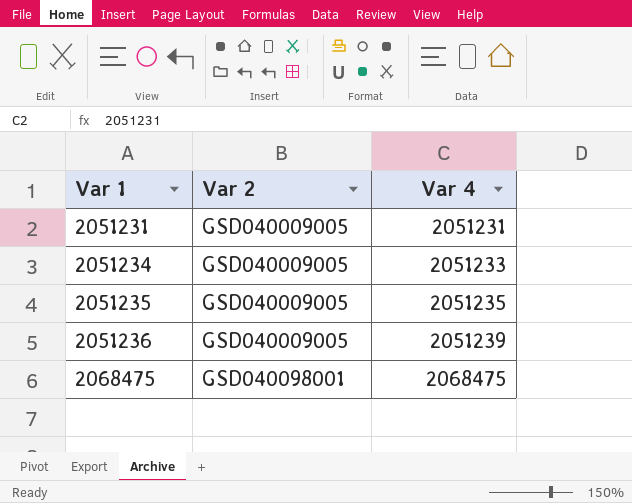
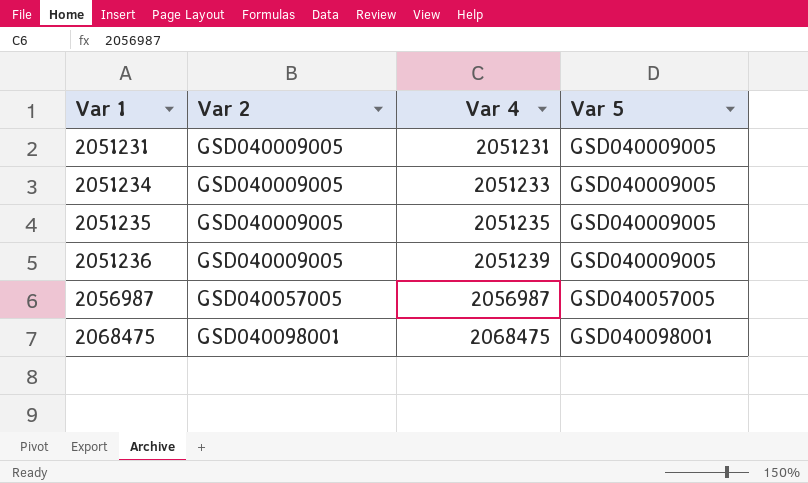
column Var 5 | position: none -> 4
row 2056987: none -> GSD040057005 | 2056987 | GSD040057005

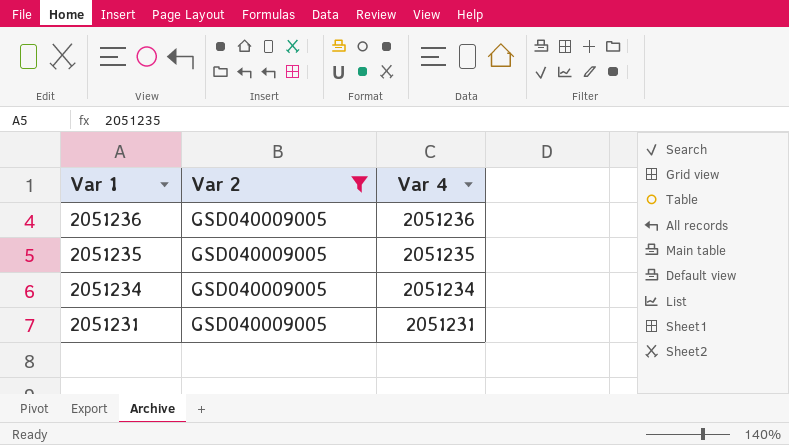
filter: none -> Var 2 = GSD040009005
row order: Var 1 ascending -> Var 1 descending
column Var 5 | position: 4 -> none
2051236 | Var 4: 2051239 -> 2051236
2051234 | Var 4: 2051233 -> 2051234

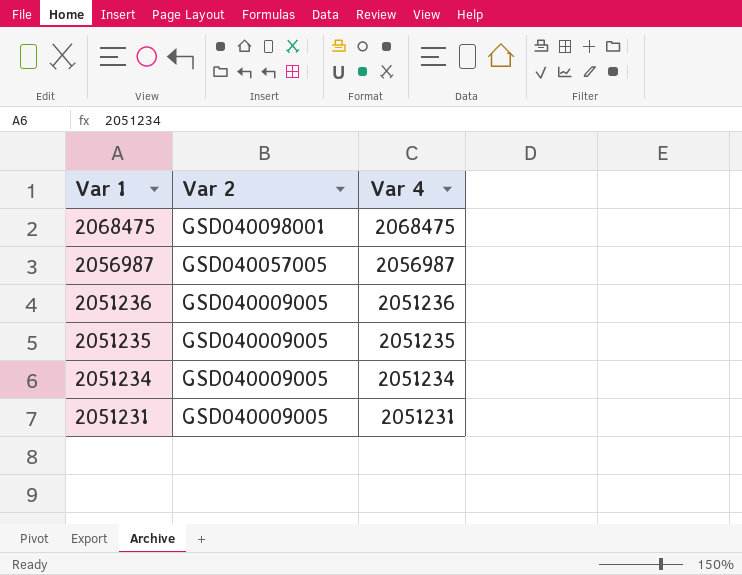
filter: Var 2 = GSD040009005 -> none

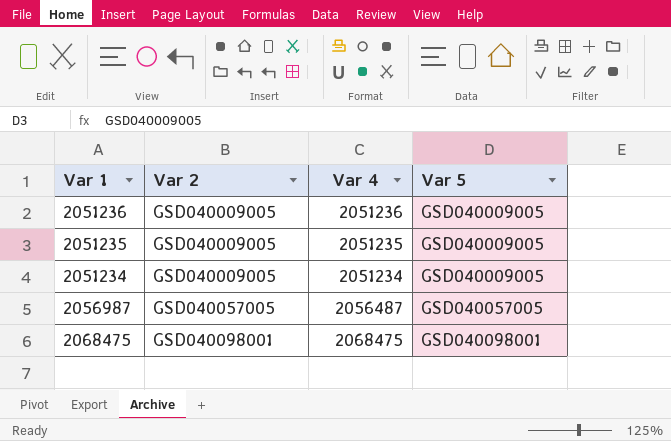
row order: Var 1 descending -> Var 2 ascending
column Var 5 | position: none -> 4
row 2051231: GSD040009005 | 2051231 -> none
2056987 | Var 4: 2056987 -> 2056487

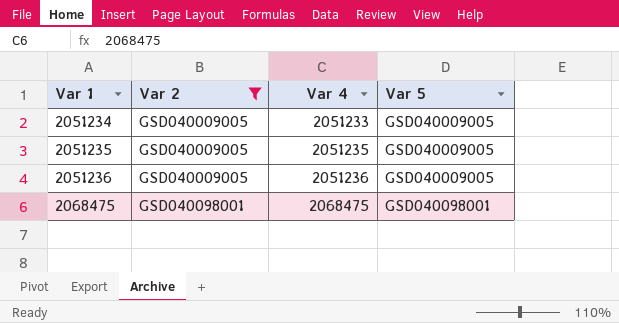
filter: none -> Var 2 != GSD040057005
row order: Var 2 ascending -> Var 1 ascending
2051234 | Var 4: 2051234 -> 2051233

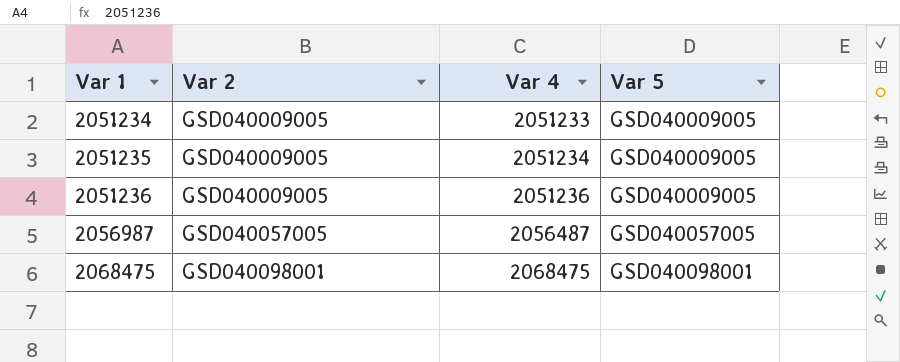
filter: Var 2 != GSD040057005 -> none
2051235 | Var 4: 2051235 -> 2051234

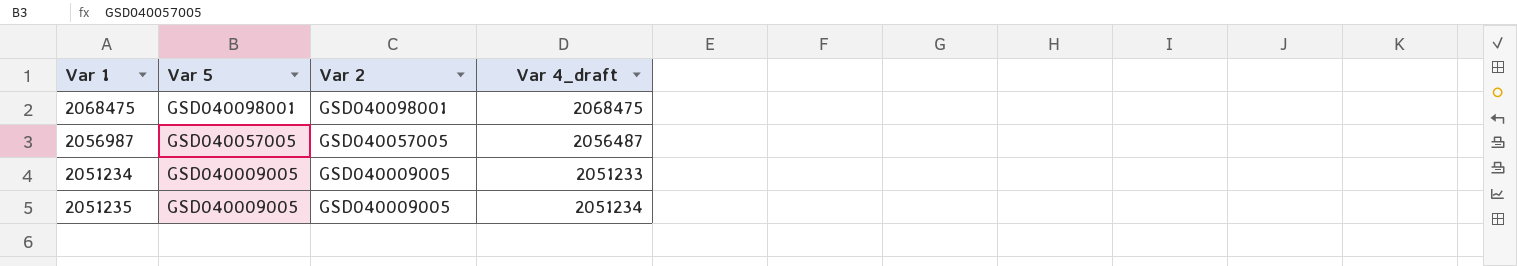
row order: Var 1 ascending -> Var 5 descending
column Var 5 | position: 4 -> 2
column name: Var 4 -> Var 4_draft
row 2051236: GSD040009005 | 2051236 | GSD040009005 -> none

